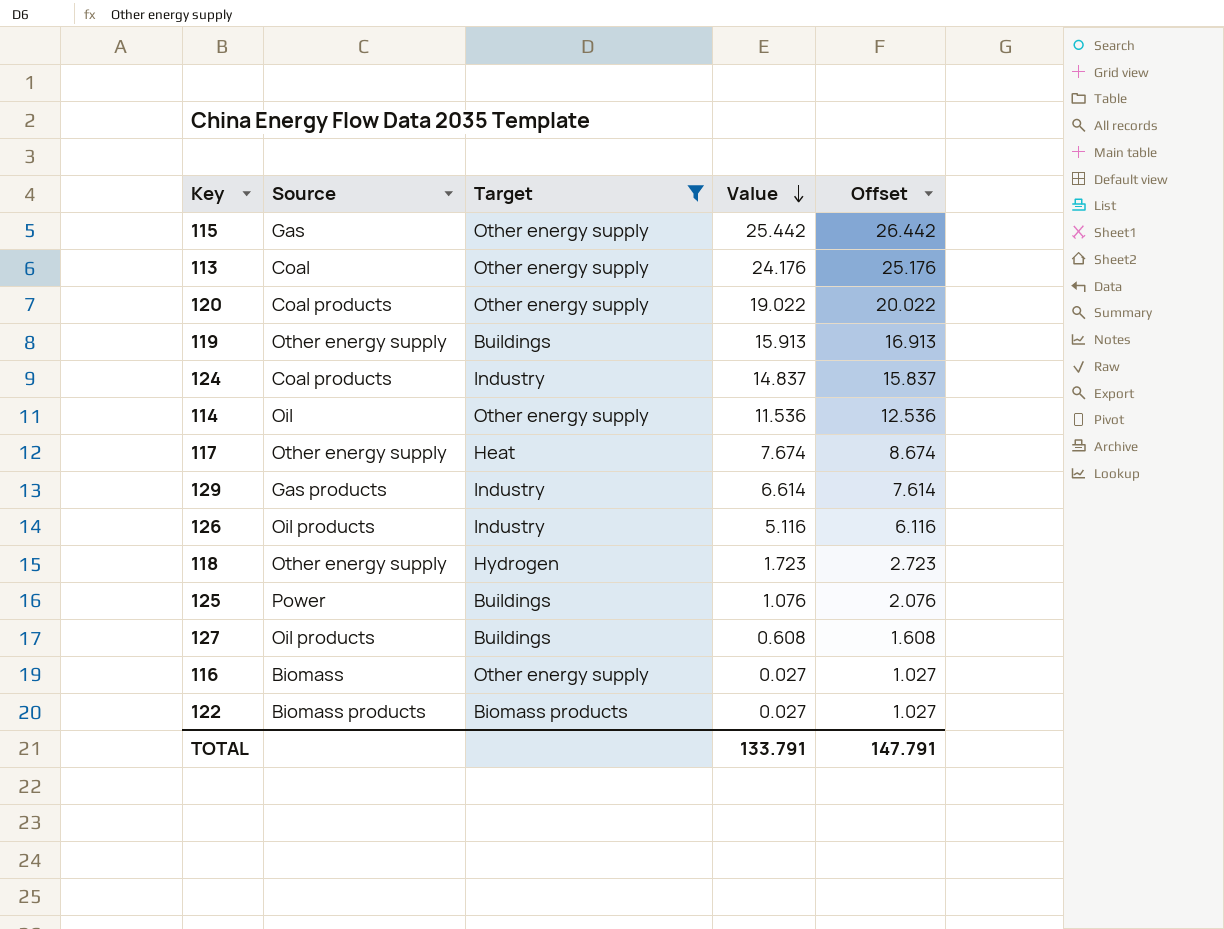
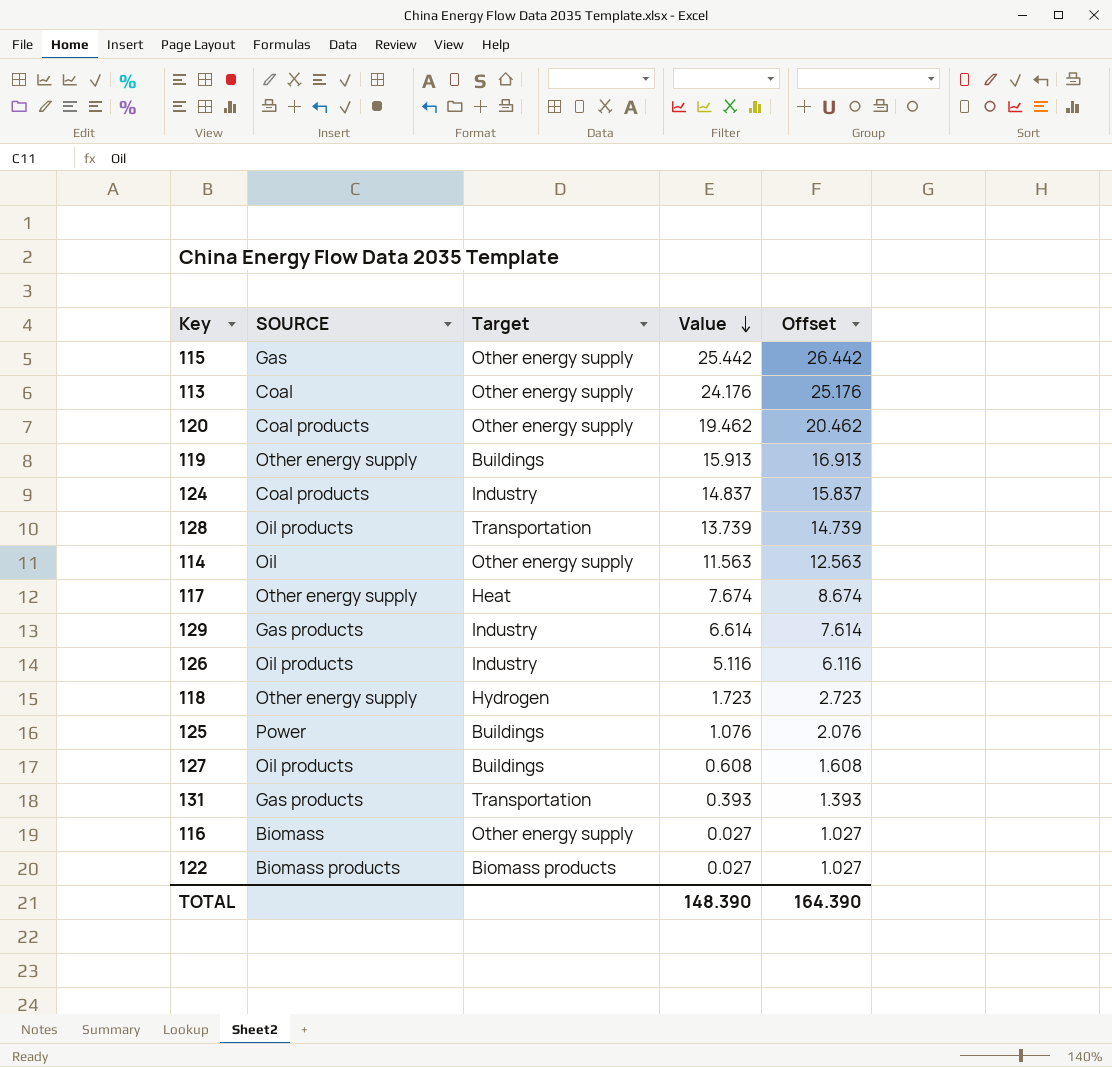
filter: Target != Transportation -> none
column name: Source -> SOURCE
120 | Value: 19.022 -> 19.462
120 | Offset: 20.022 -> 20.462
114 | Value: 11.536 -> 11.563
114 | Offset: 12.536 -> 12.563
TOTAL | Value: 133.791 -> 148.390
TOTAL | Offset: 147.791 -> 164.390

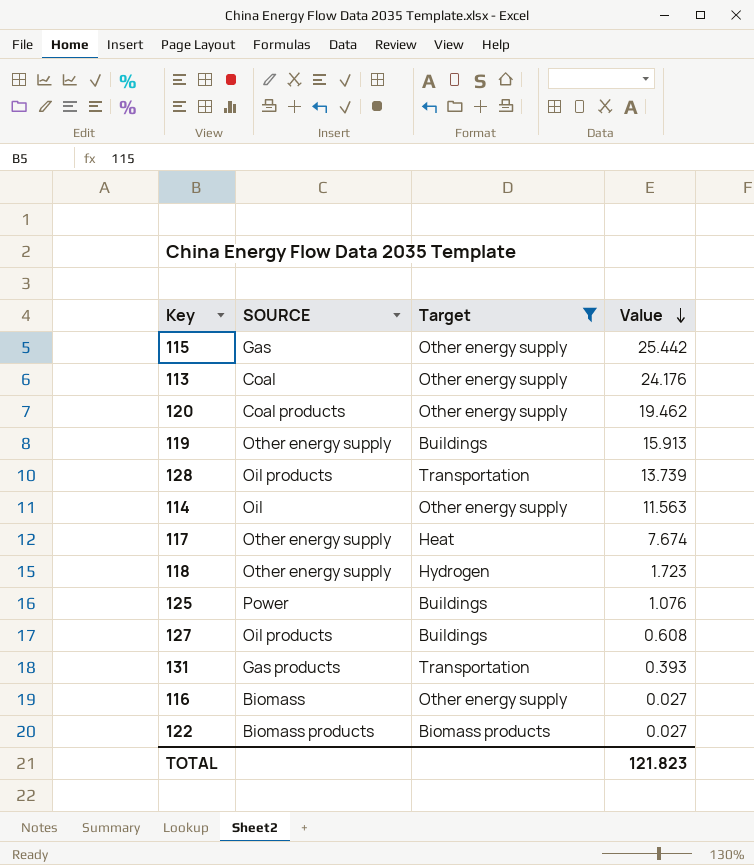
filter: none -> Target != Industry
column Offset | formula: [Value] + 1 -> none
TOTAL | Value: 148.390 -> 121.823

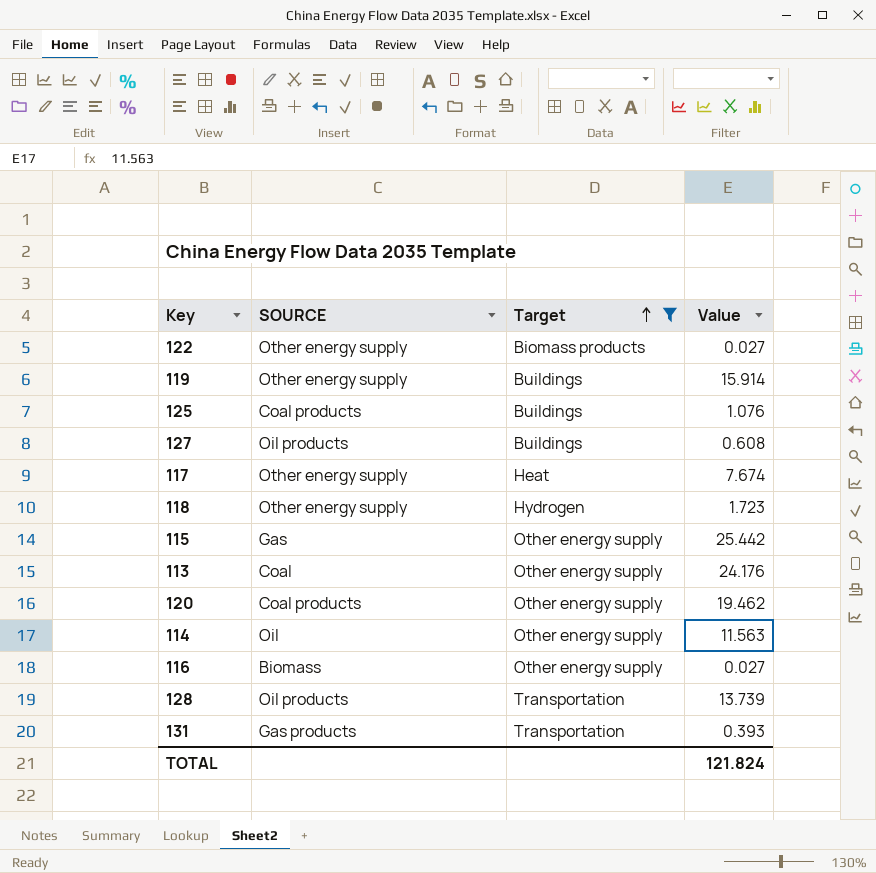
row order: Value descending -> Target ascending
122 | SOURCE: Biomass products -> Other energy supply
119 | Value: 15.913 -> 15.914
125 | SOURCE: Power -> Coal products
TOTAL | Value: 121.823 -> 121.824

